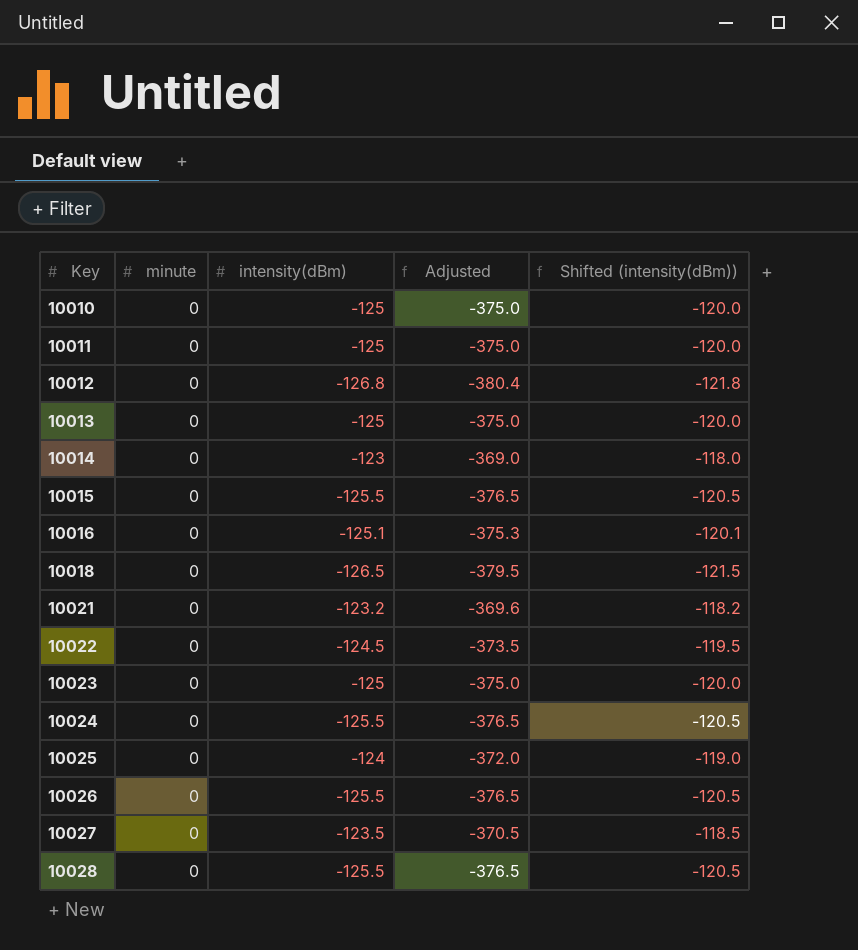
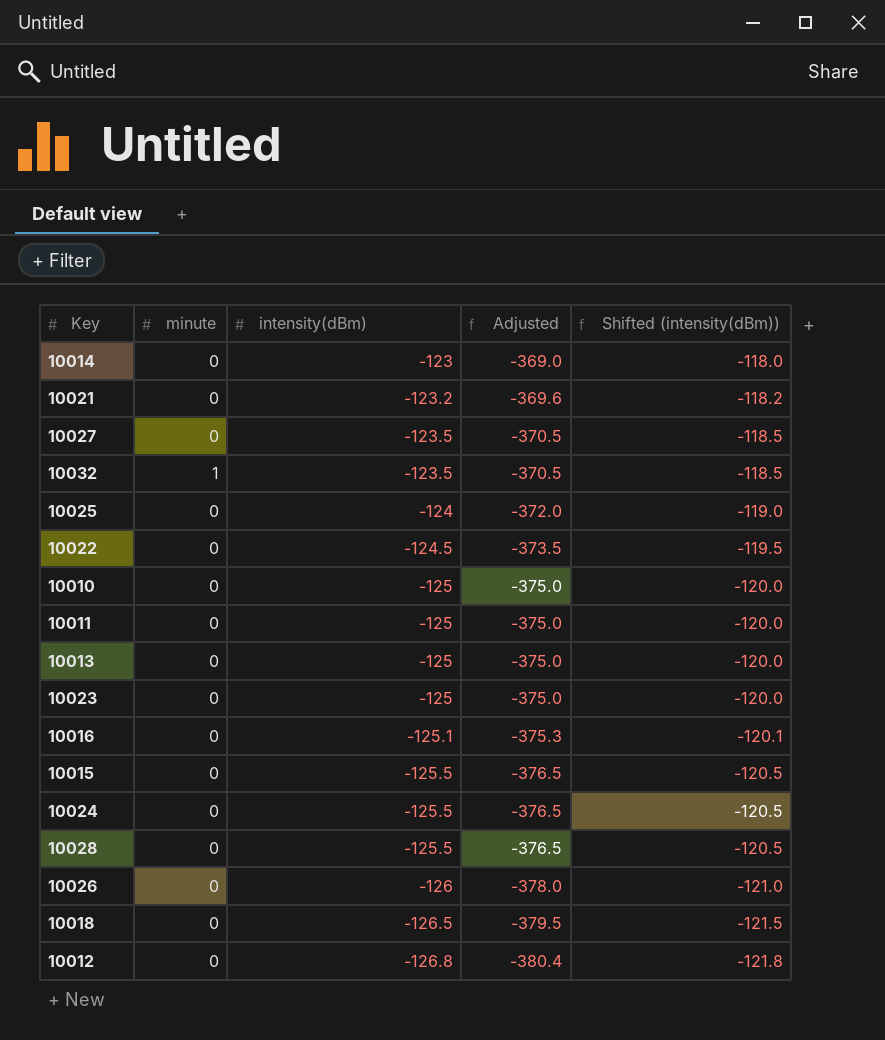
row order: Key ascending -> intensity(dBm) descending
row 10032: none -> 1 | -123.5 | -370.5 | -118.5
10026 | intensity(dBm): -125.5 -> -126
10026 | Adjusted: -376.5 -> -378.0
10026 | Shifted (intensity(dBm)): -120.5 -> -121.0

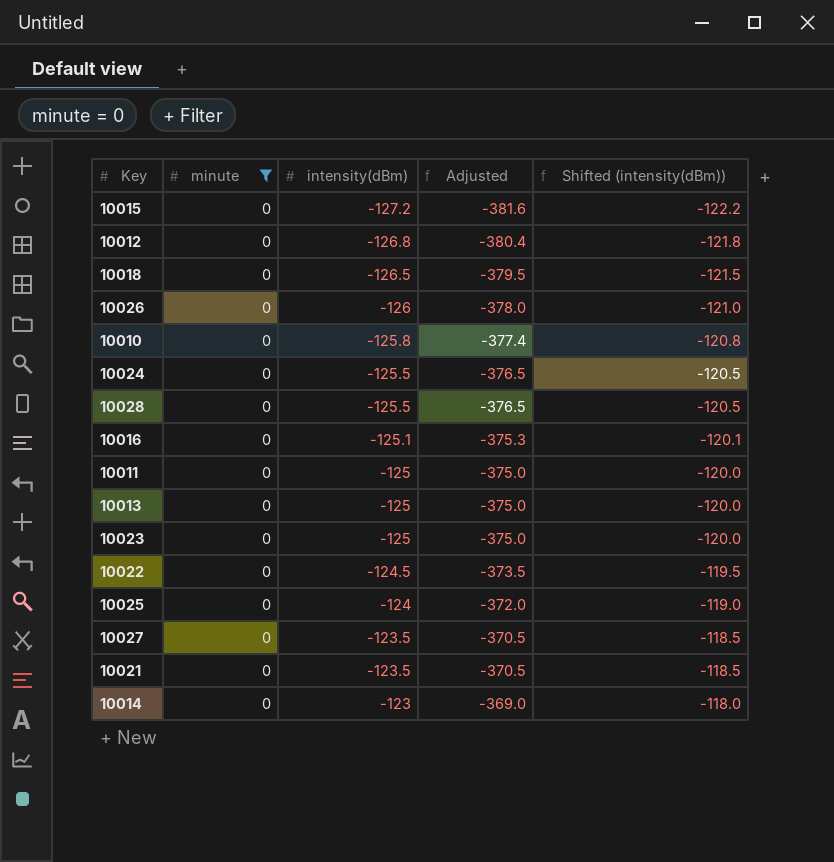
filter: none -> minute = 0
row order: intensity(dBm) descending -> intensity(dBm) ascending
10015 | intensity(dBm): -125.5 -> -127.2
10015 | Adjusted: -376.5 -> -381.6
10015 | Shifted (intensity(dBm)): -120.5 -> -122.2
10010 | intensity(dBm): -125 -> -125.8
10010 | Adjusted: -375.0 -> -377.4
10010 | Shifted (intensity(dBm)): -120.0 -> -120.8
10021 | intensity(dBm): -123.2 -> -123.5
10021 | Adjusted: -369.6 -> -370.5
10021 | Shifted (intensity(dBm)): -118.2 -> -118.5

